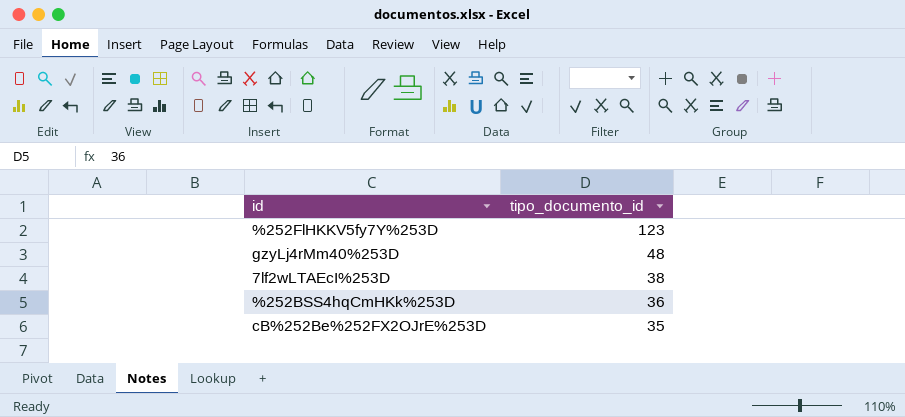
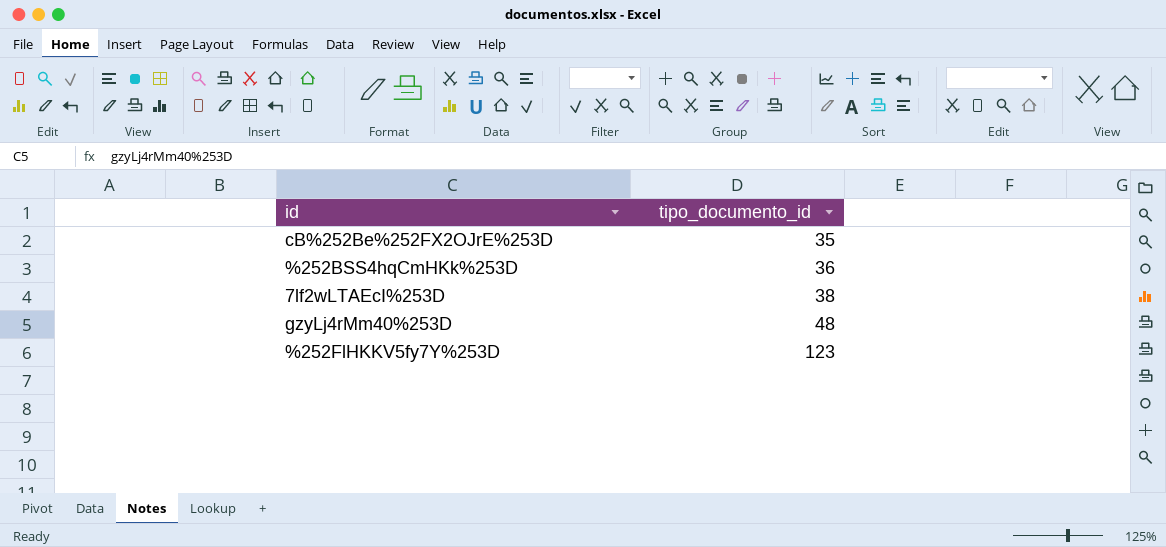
row order: tipo_documento_id descending -> tipo_documento_id ascending

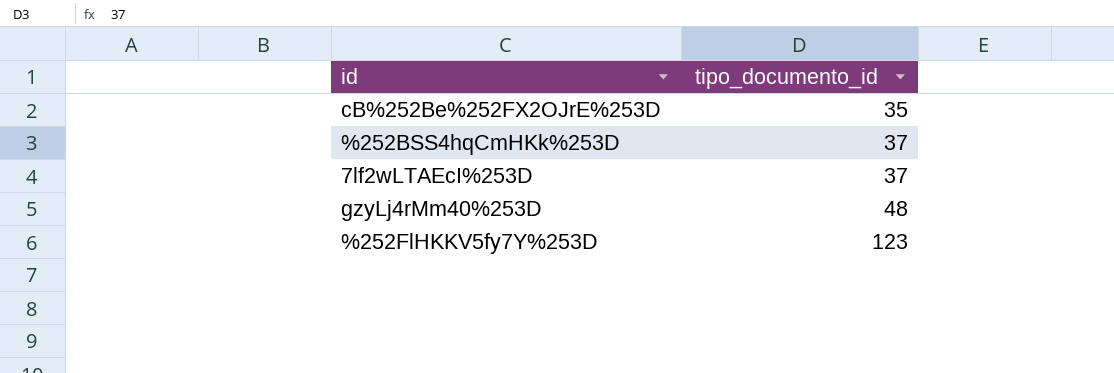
%252BSS4hqCmHKk%253D | tipo_documento_id: 36 -> 37
7lf2wLTAEcI%253D | tipo_documento_id: 38 -> 37

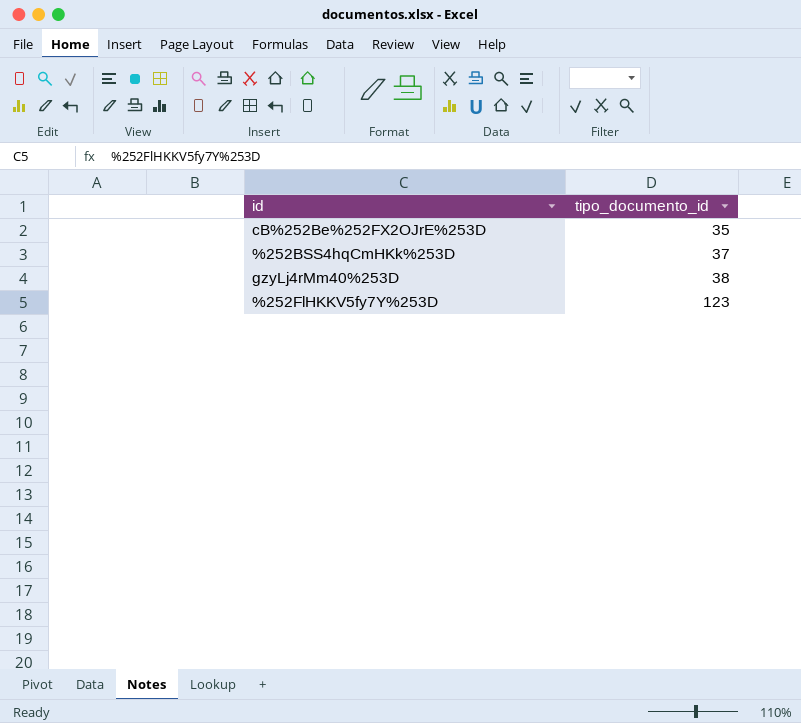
row 7lf2wLTAEcI%253D: 37 -> none
gzyLj4rMm40%253D | tipo_documento_id: 48 -> 38

